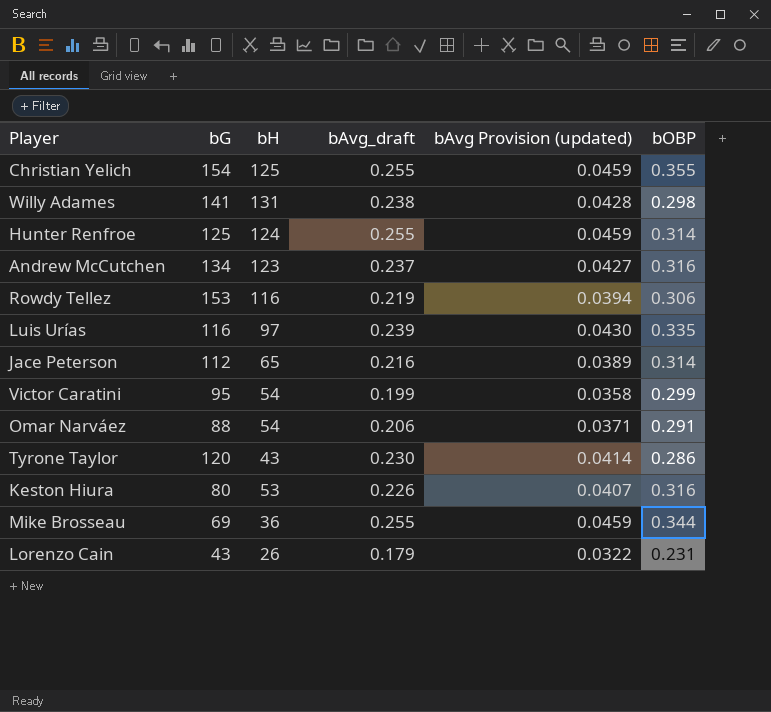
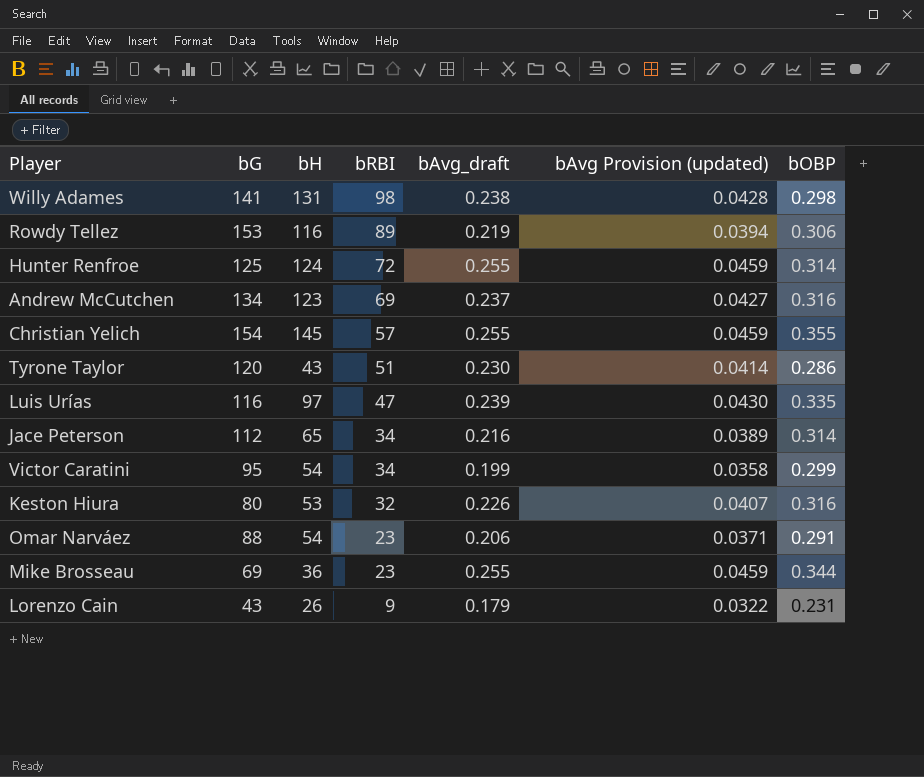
row order: none -> bRBI descending
column bRBI | position: none -> 4
Christian Yelich | bH: 125 -> 145

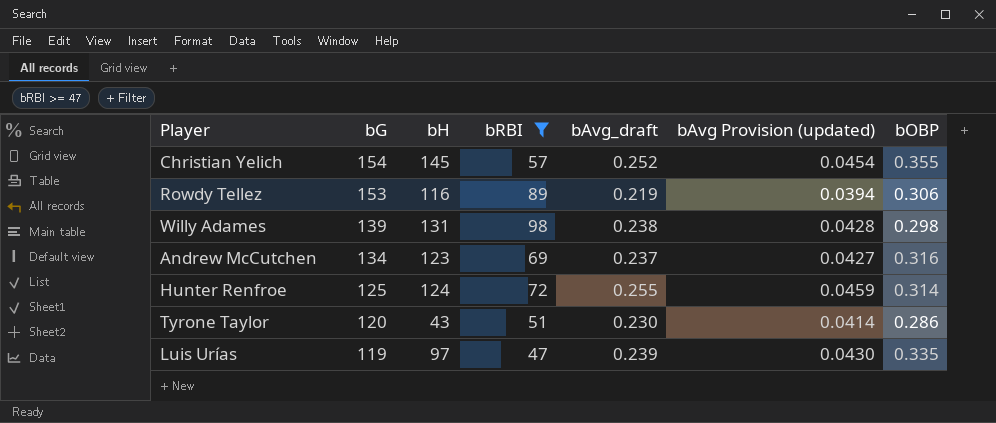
filter: none -> bRBI >= 47
row order: bRBI descending -> bG descending
Christian Yelich | bAvg_draft: 0.255 -> 0.252
Christian Yelich | bAvg Provision (updated): 0.0459 -> 0.0454
Willy Adames | bG: 141 -> 139
Luis Urías | bG: 116 -> 119

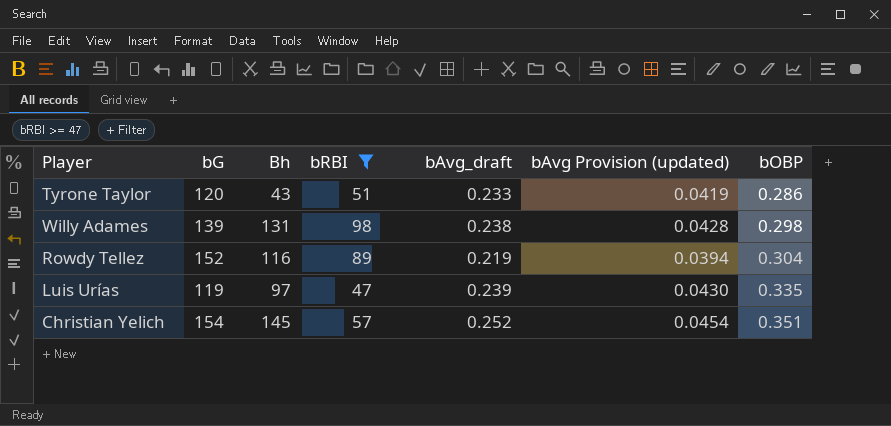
row order: bG descending -> bOBP ascending
column name: bH -> Bh
row Andrew McCutchen: 134 | 123 | 69 | 0.237 | 0.0427 | 0.316 -> none
row Hunter Renfroe: 125 | 124 | 72 | 0.255 | 0.0459 | 0.314 -> none
Tyrone Taylor | bAvg_draft: 0.230 -> 0.233
Tyrone Taylor | bAvg Provision (updated): 0.0414 -> 0.0419
Rowdy Tellez | bG: 153 -> 152
Rowdy Tellez | bOBP: 0.306 -> 0.304
Christian Yelich | bOBP: 0.355 -> 0.351

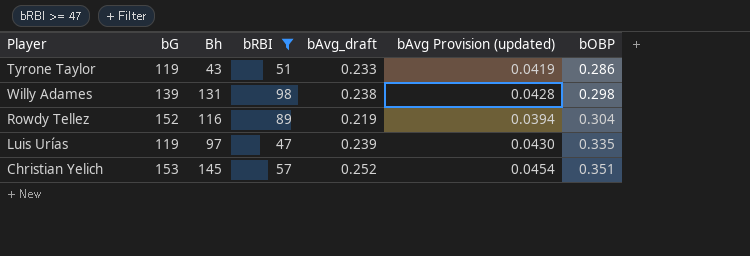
Tyrone Taylor | bG: 120 -> 119
Christian Yelich | bG: 154 -> 153

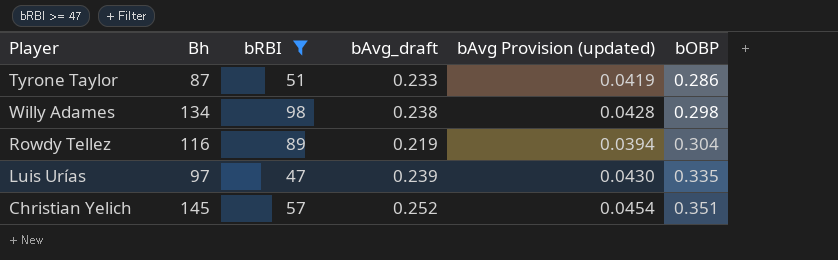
column bG | position: 2 -> none
Tyrone Taylor | Bh: 43 -> 87
Willy Adames | Bh: 131 -> 134

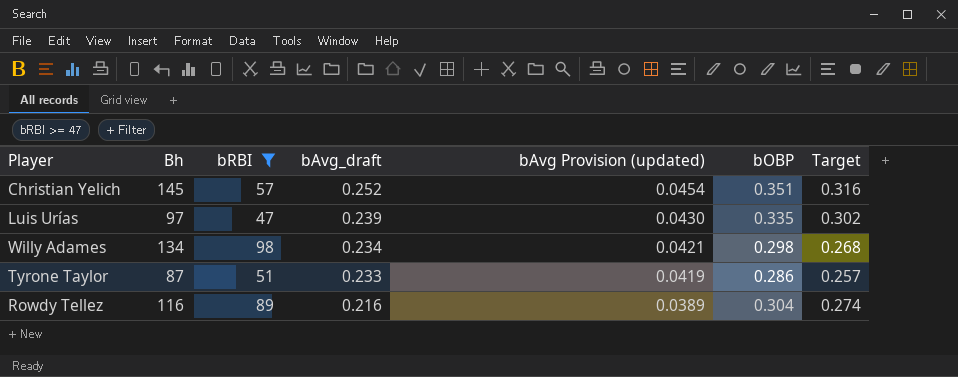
row order: bOBP ascending -> bAvg_draft descending
column Target | formula: none -> [bOBP] * 0.9
Willy Adames | bAvg_draft: 0.238 -> 0.234
Willy Adames | bAvg Provision (updated): 0.0428 -> 0.0421
Rowdy Tellez | bAvg_draft: 0.219 -> 0.216
Rowdy Tellez | bAvg Provision (updated): 0.0394 -> 0.0389

